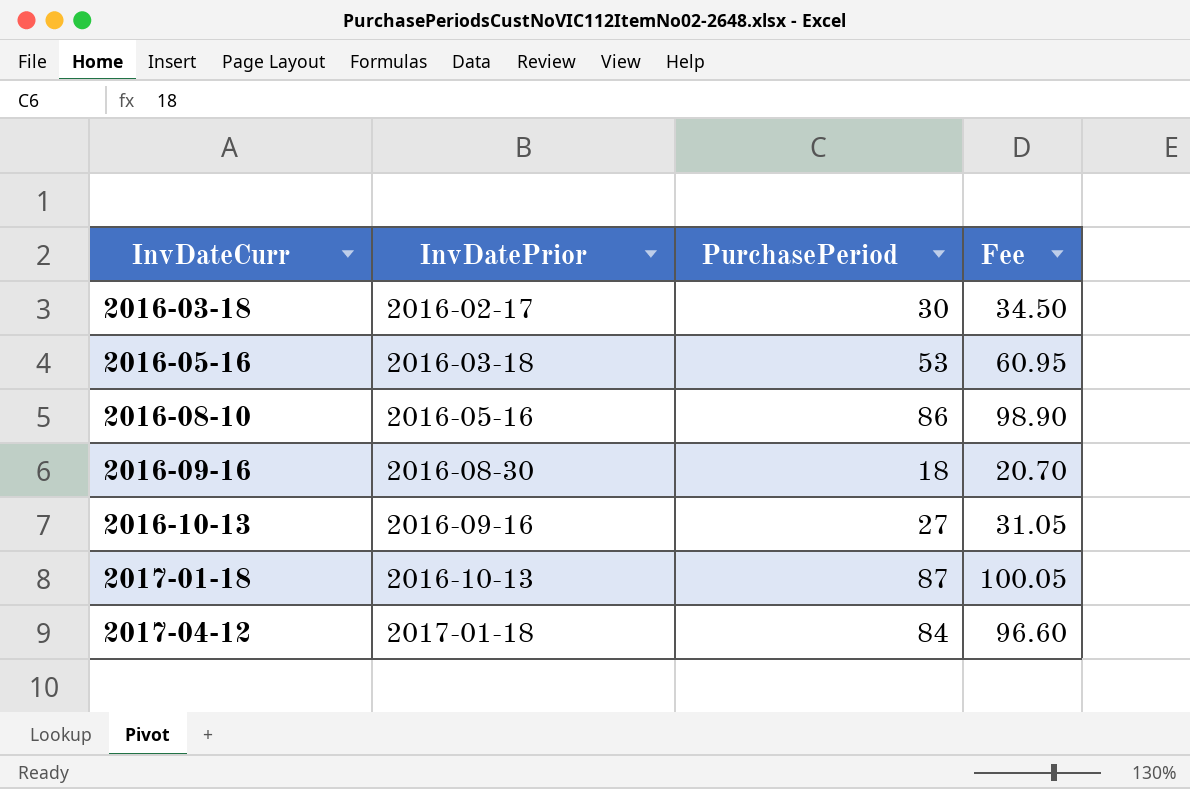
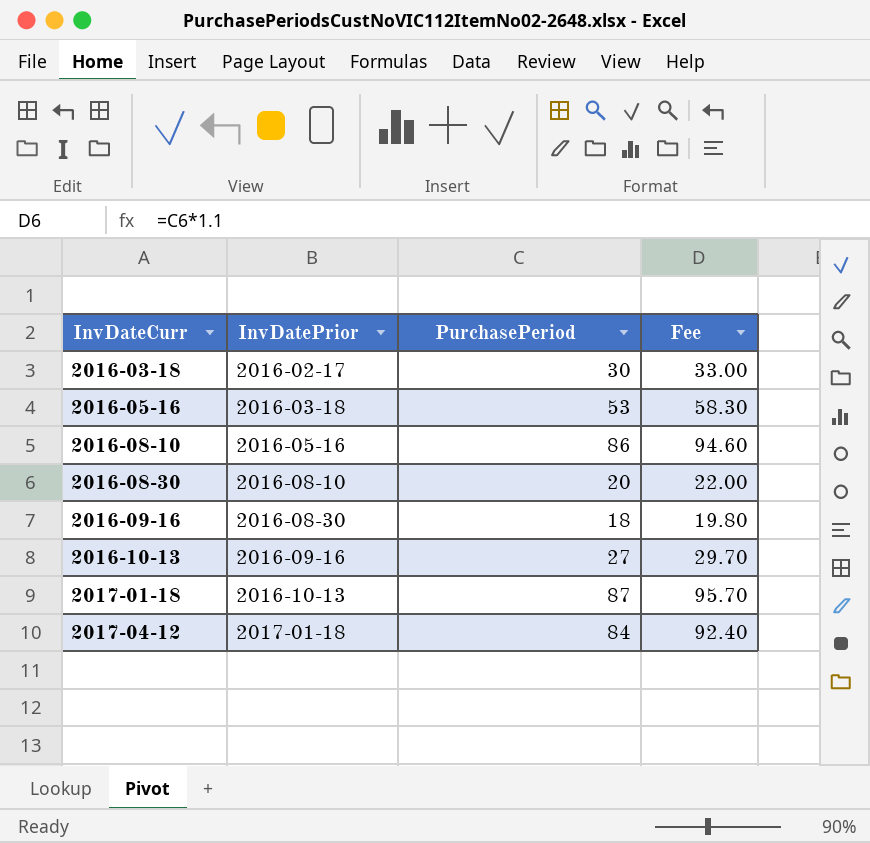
column Fee | formula: [PurchasePeriod] * 1.15 -> [PurchasePeriod] * 1.1
row 2016-08-30: none -> 2016-08-10 | 20 | 22.00

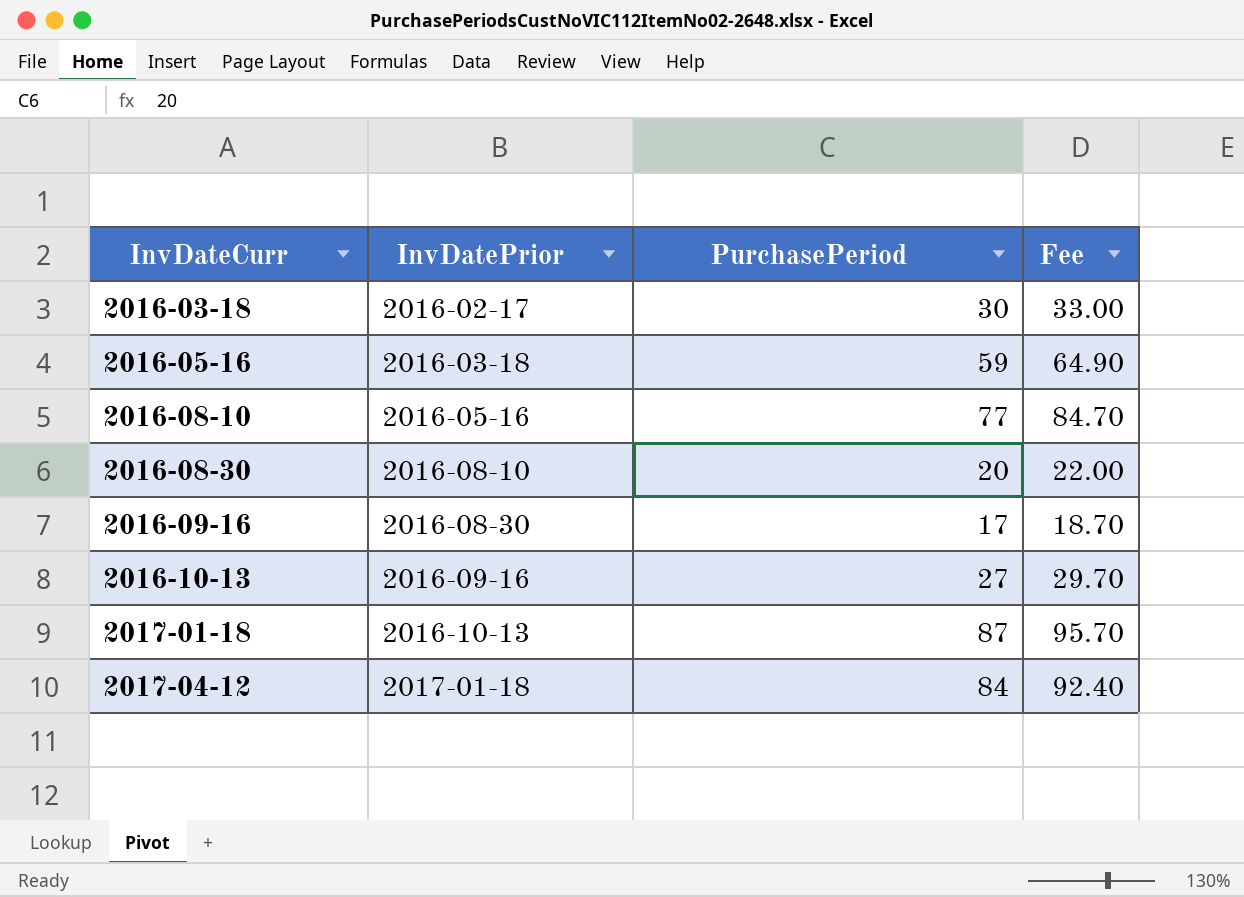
2016-05-16 | PurchasePeriod: 53 -> 59
2016-05-16 | Fee: 58.30 -> 64.90
2016-08-10 | PurchasePeriod: 86 -> 77
2016-08-10 | Fee: 94.60 -> 84.70
2016-09-16 | PurchasePeriod: 18 -> 17
2016-09-16 | Fee: 19.80 -> 18.70

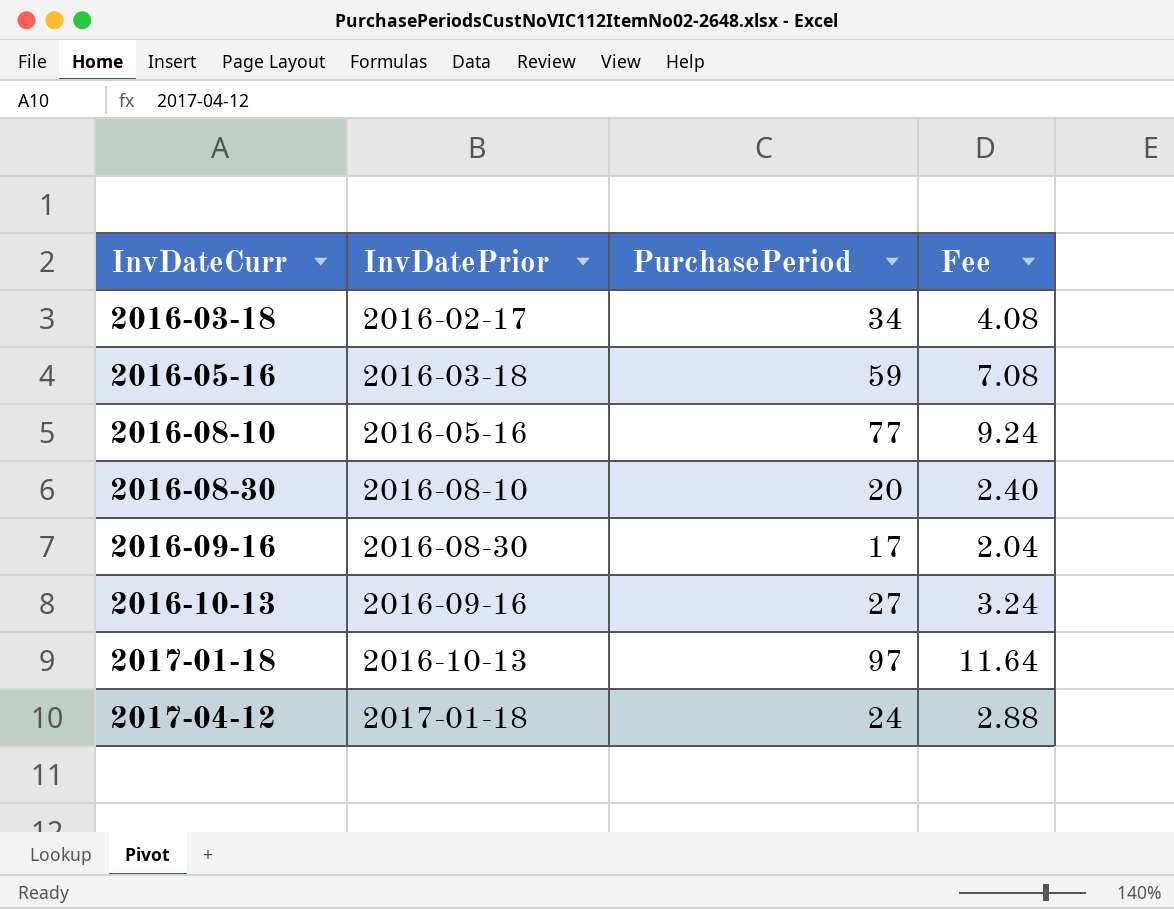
column Fee | formula: [PurchasePeriod] * 1.1 -> [PurchasePeriod] * 0.12
2016-03-18 | PurchasePeriod: 30 -> 34
2017-01-18 | PurchasePeriod: 87 -> 97
2017-04-12 | PurchasePeriod: 84 -> 24

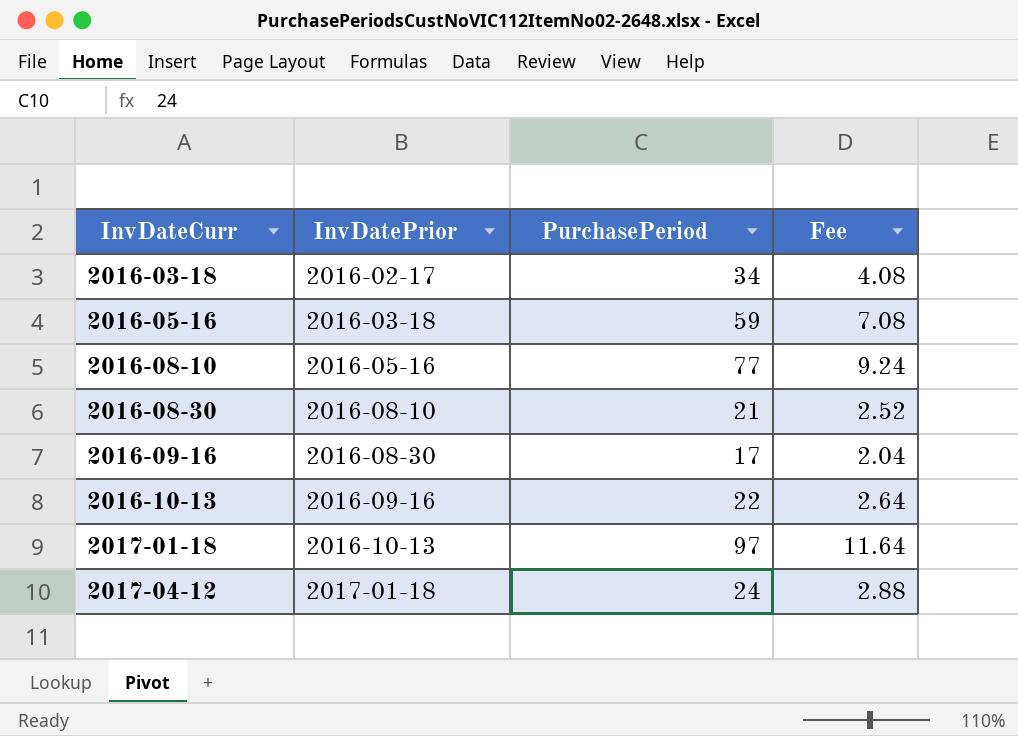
2016-08-30 | PurchasePeriod: 20 -> 21
2016-08-30 | Fee: 2.40 -> 2.52
2016-10-13 | PurchasePeriod: 27 -> 22
2016-10-13 | Fee: 3.24 -> 2.64

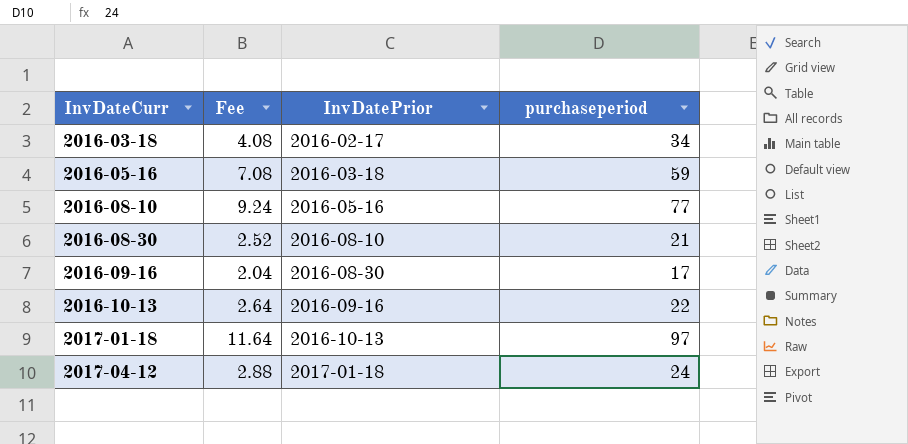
column Fee | position: 4 -> 2
column name: PurchasePeriod -> purchaseperiod

